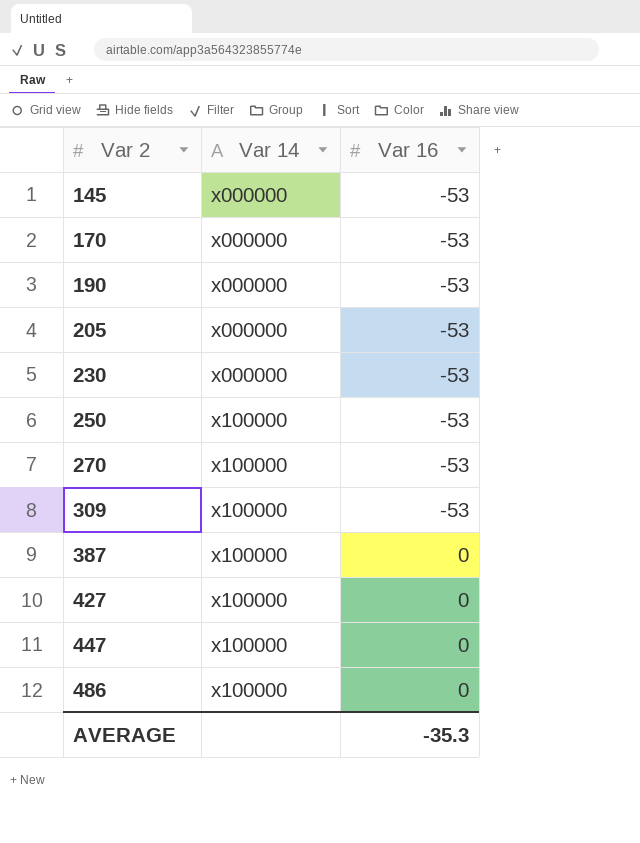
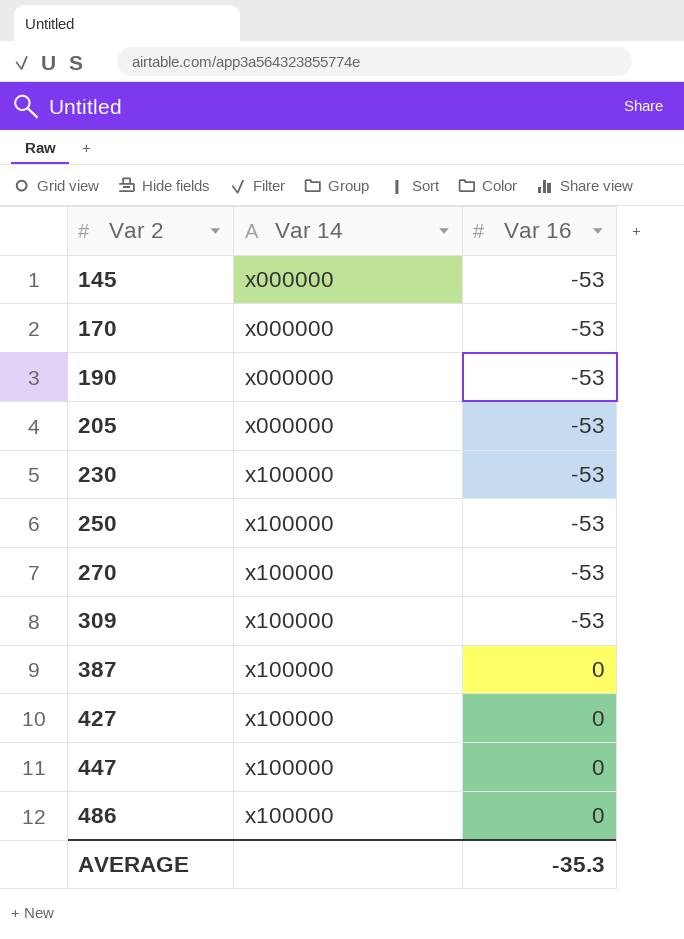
230 | Var 14: x000000 -> x100000

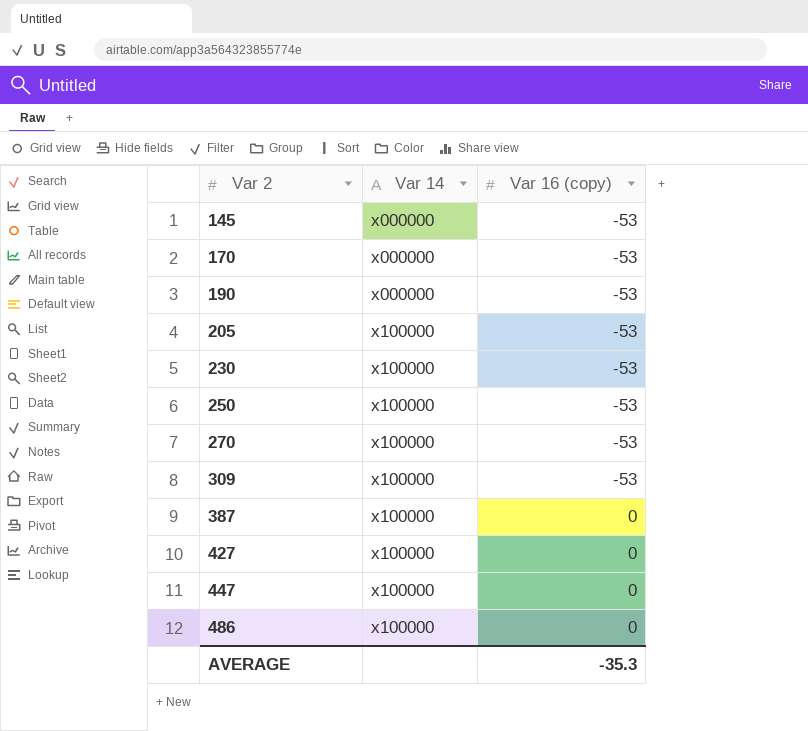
column name: Var 16 -> Var 16 (copy)
205 | Var 14: x000000 -> x100000

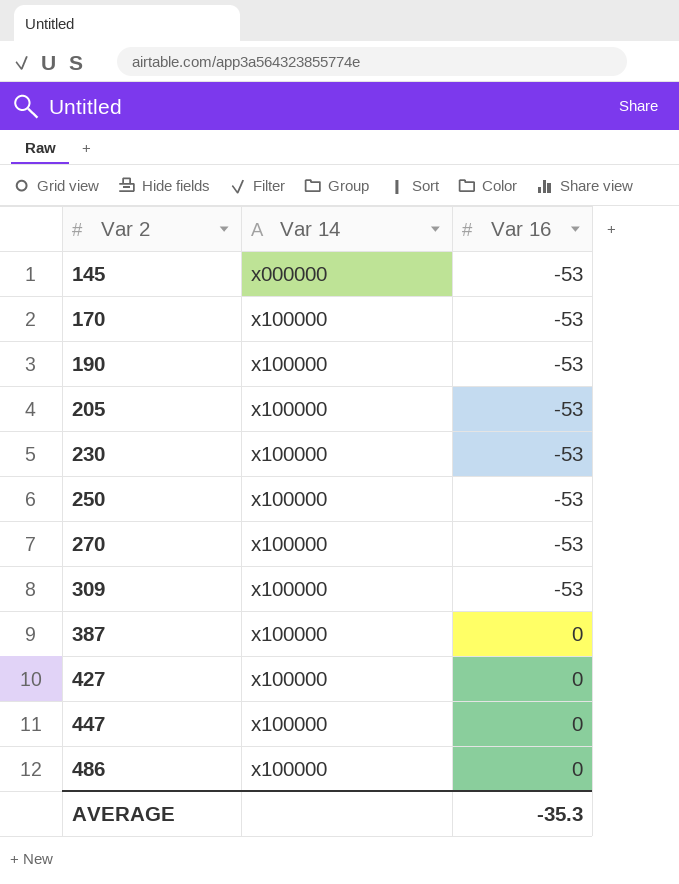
column name: Var 16 (copy) -> Var 16
170 | Var 14: x000000 -> x100000
190 | Var 14: x000000 -> x100000

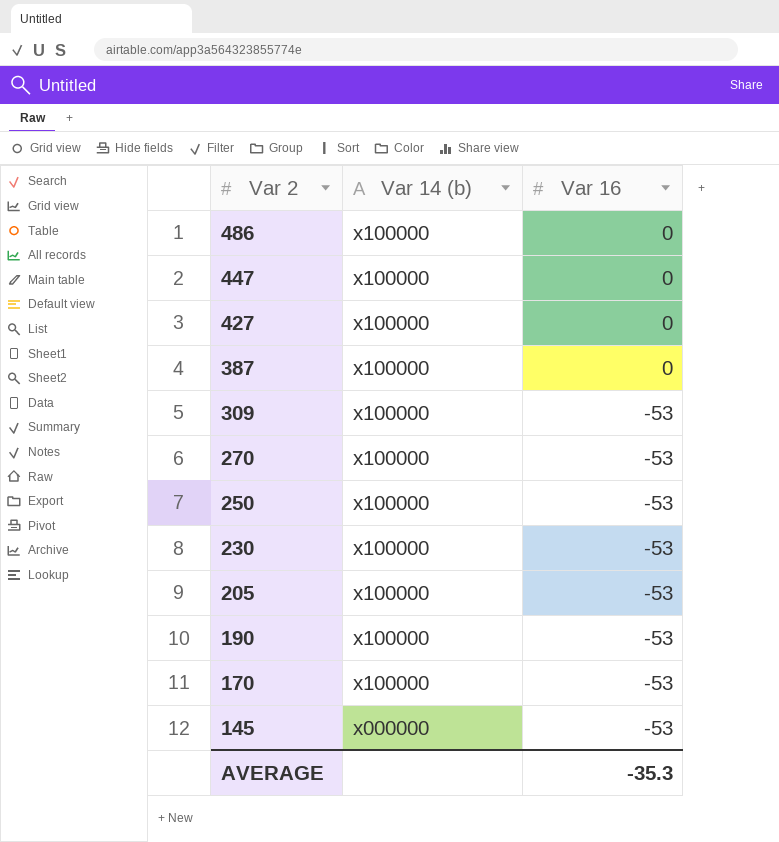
row order: Var 2 ascending -> Var 2 descending
column name: Var 14 -> Var 14 (b)

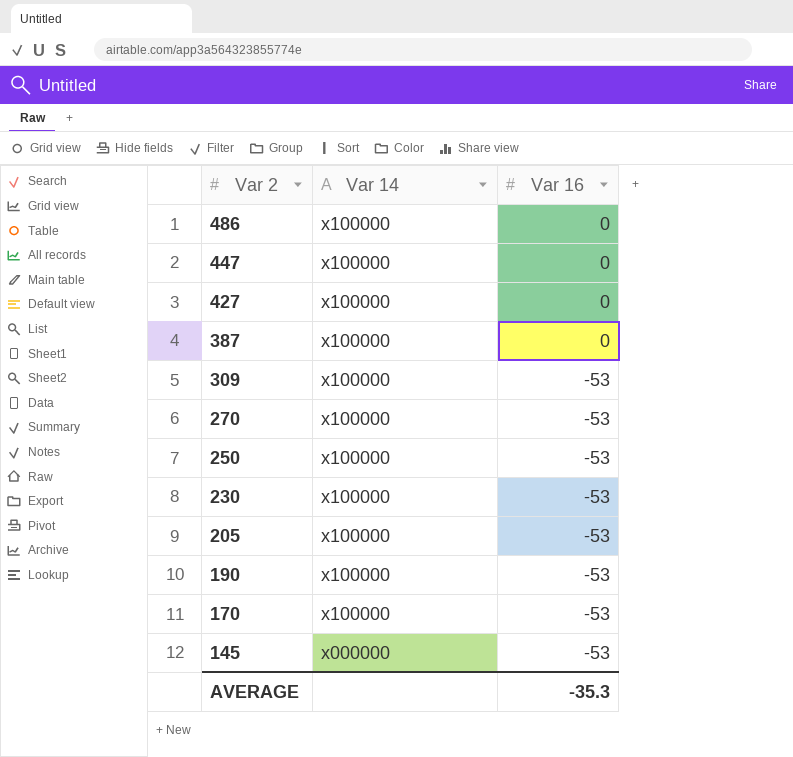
column name: Var 14 (b) -> Var 14

